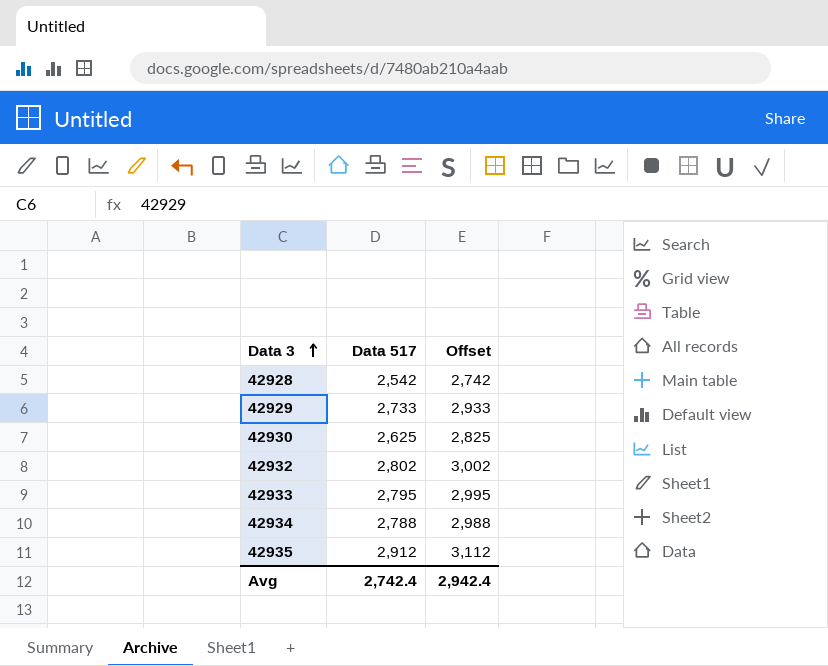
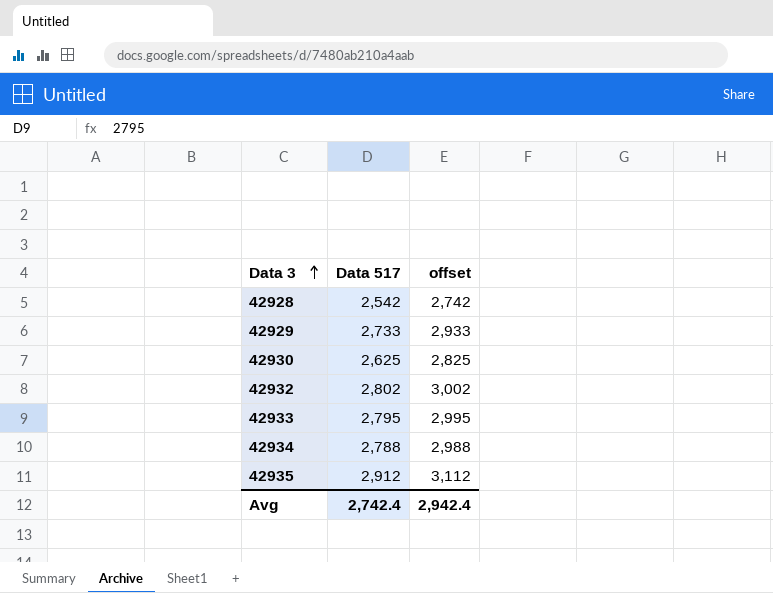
column name: Offset -> offset

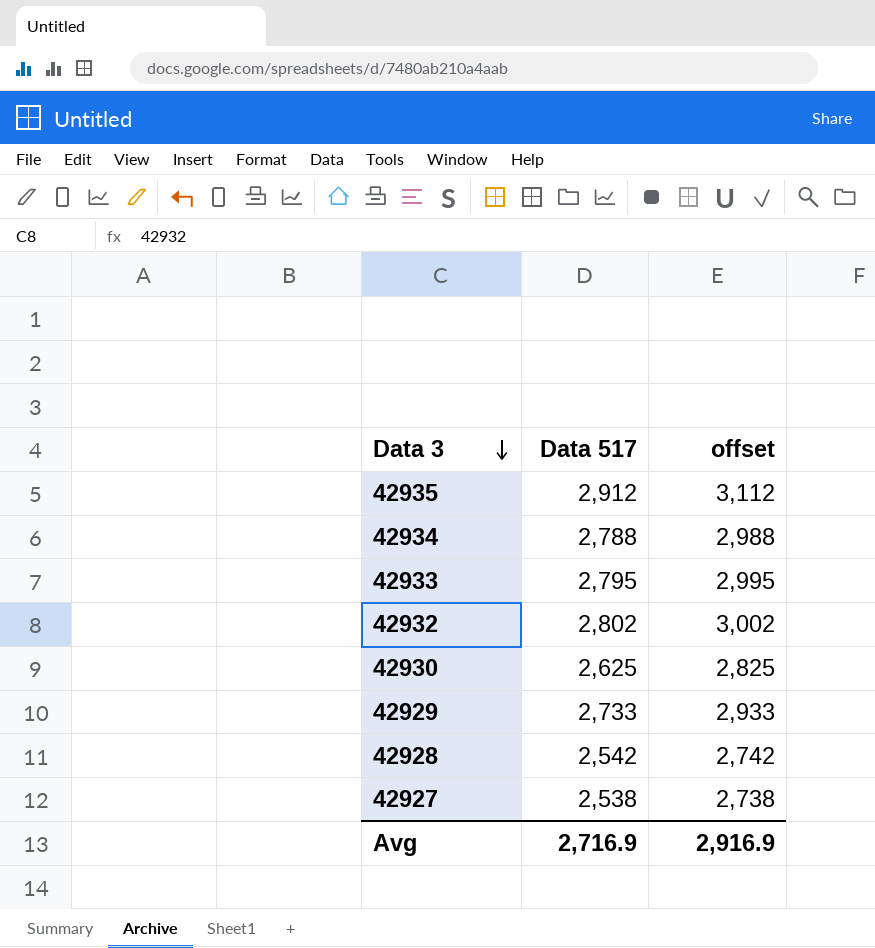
row order: Data 3 ascending -> Data 3 descending
row 42927: none -> 2,538 | 2,738
Avg | Data 517: 2,742.4 -> 2,716.9
Avg | offset: 2,942.4 -> 2,916.9

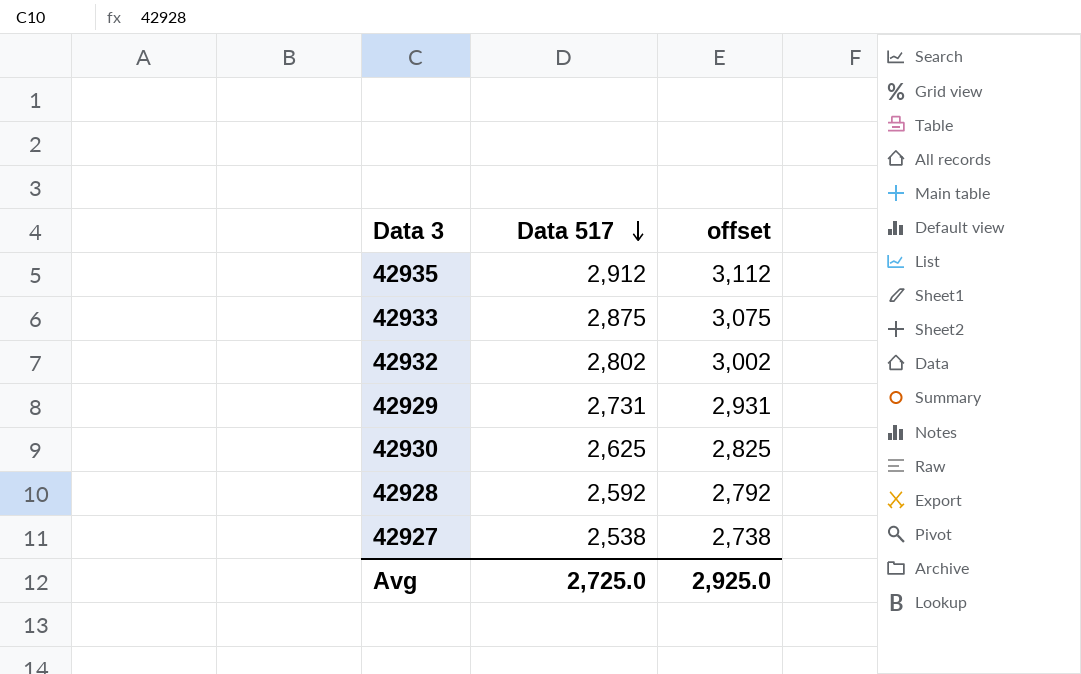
row order: Data 3 descending -> Data 517 descending
row 42934: 2,788 | 2,988 -> none
42933 | Data 517: 2,795 -> 2,875
42933 | offset: 2,995 -> 3,075
42929 | Data 517: 2,733 -> 2,731
42929 | offset: 2,933 -> 2,931
42928 | Data 517: 2,542 -> 2,592
42928 | offset: 2,742 -> 2,792
Avg | Data 517: 2,716.9 -> 2,725.0
Avg | offset: 2,916.9 -> 2,925.0

